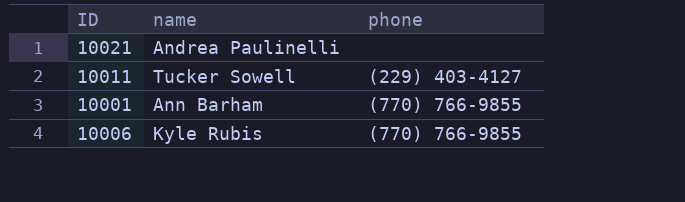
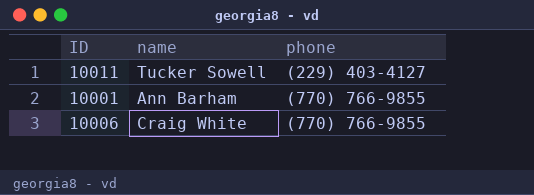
row 10021: Andrea Paulinelli | none -> none
10006 | name: Kyle Rubis -> Craig White

